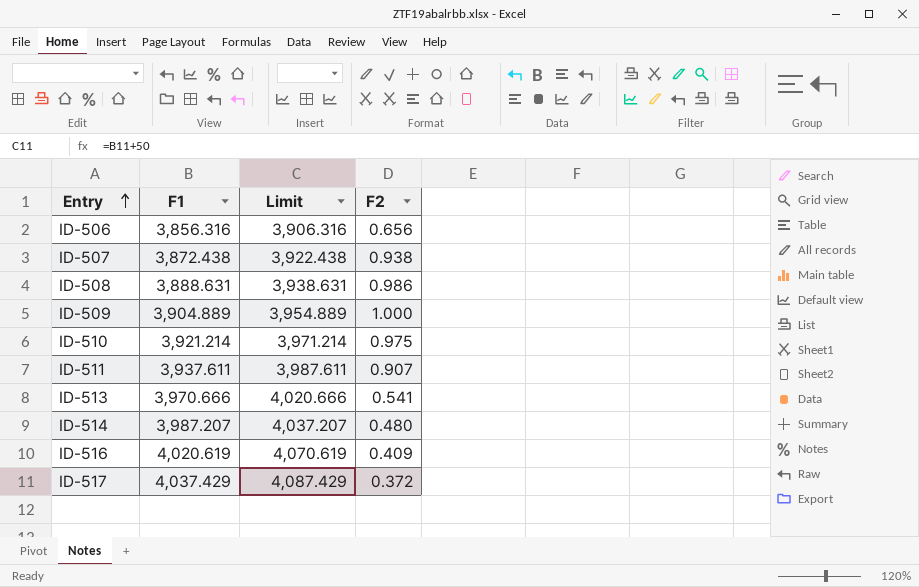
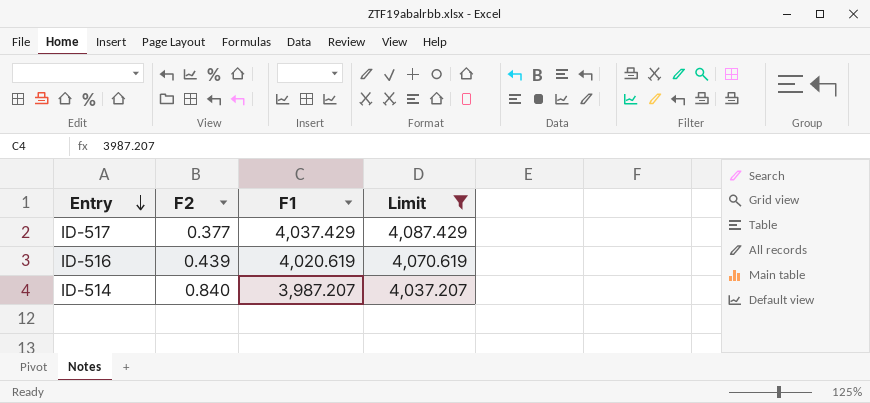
filter: none -> Limit >= 4,037.207
row order: Entry ascending -> Entry descending
column F2 | position: 4 -> 2
ID-517 | F2: 0.372 -> 0.377
ID-516 | F2: 0.409 -> 0.439
ID-514 | F2: 0.480 -> 0.840

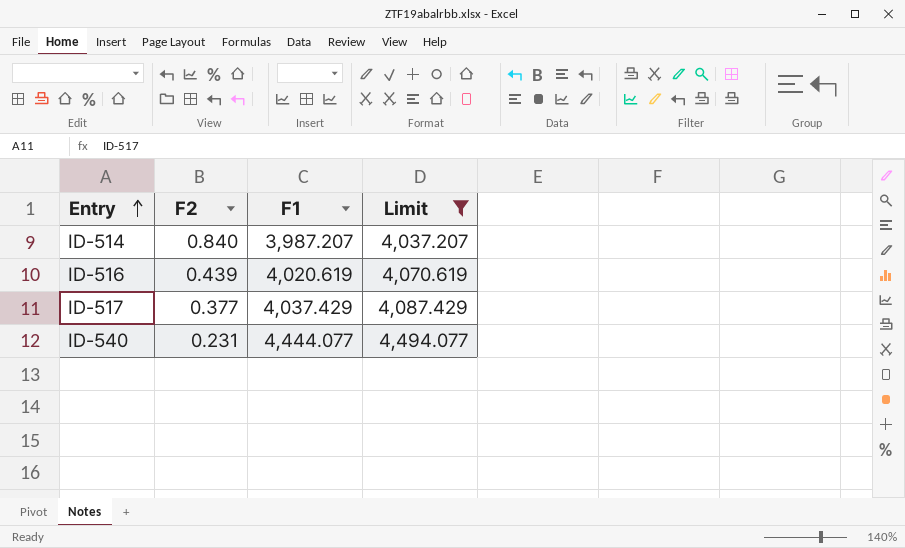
row order: Entry descending -> Entry ascending
row ID-540: none -> 0.231 | 4,444.077 | 4,494.077

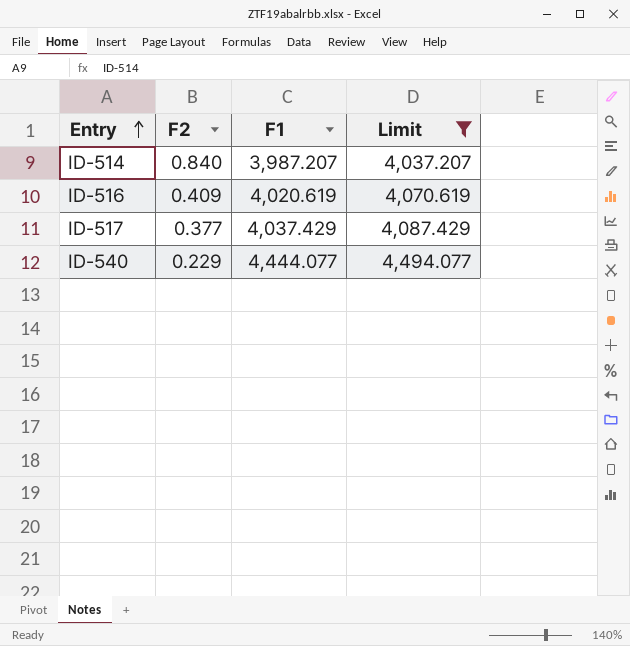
ID-516 | F2: 0.439 -> 0.409
ID-540 | F2: 0.231 -> 0.229

